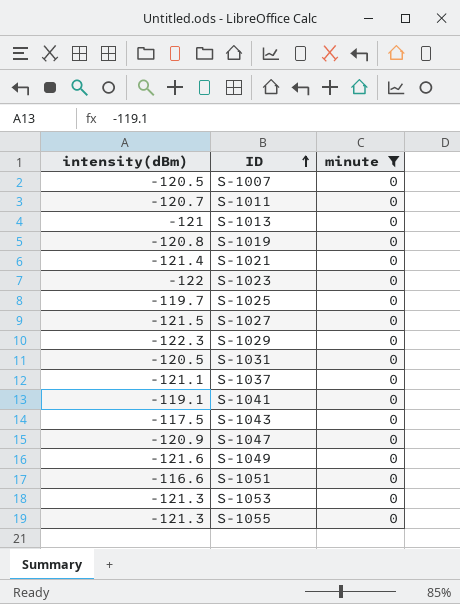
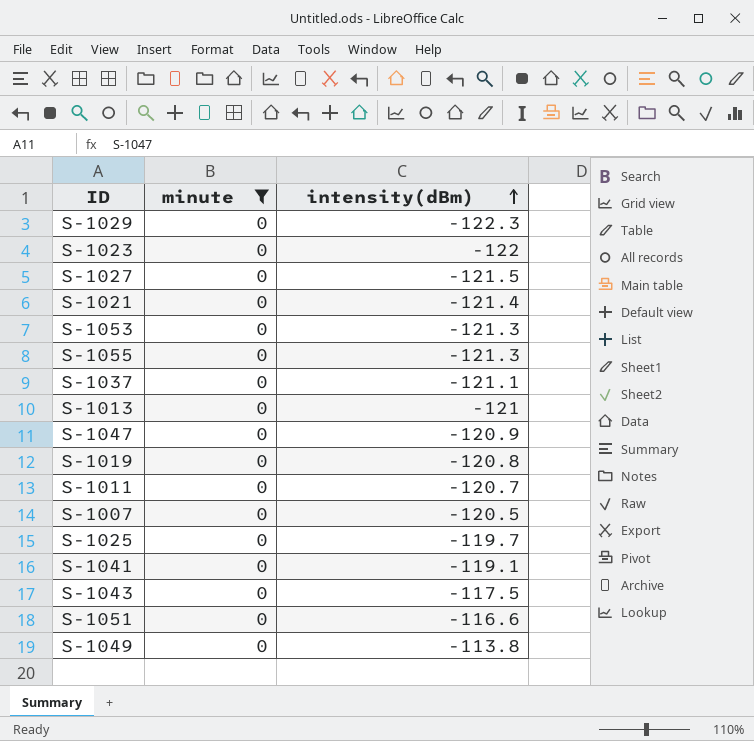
row order: ID ascending -> intensity(dBm) ascending
column intensity(dBm) | position: 1 -> 3
row S-1031: -120.5 | 0 -> none
S-1049 | intensity(dBm): -121.6 -> -113.8

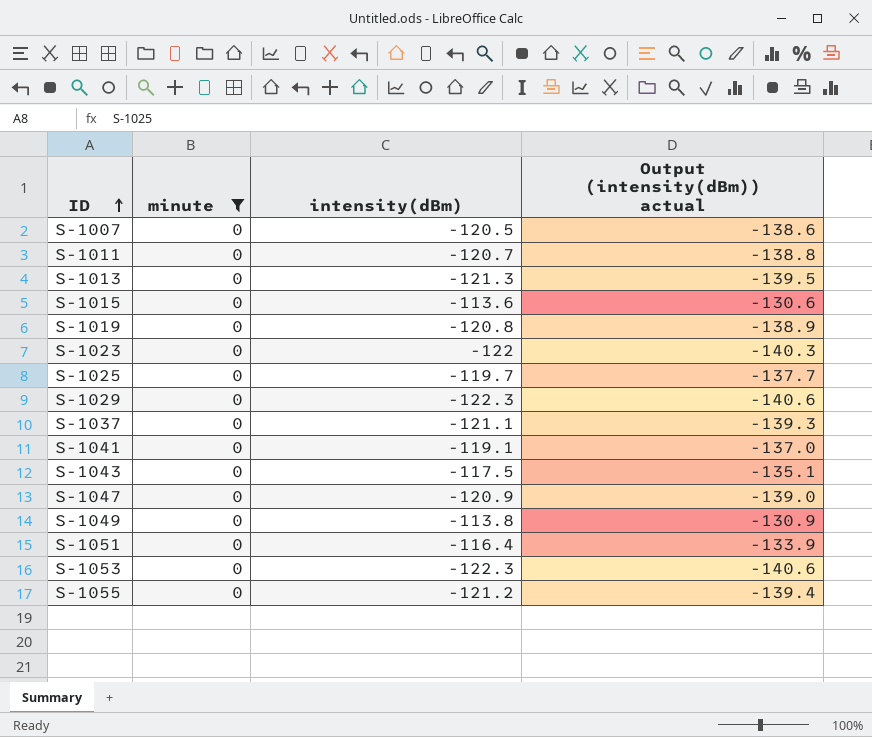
row order: intensity(dBm) ascending -> ID ascending
column Output (intensity(dBm)) actual | formula: none -> [intensity(dBm)] * 1.15
row S-1027: 0 | -121.5 -> none
row S-1021: 0 | -121.4 -> none
S-1013 | intensity(dBm): -121 -> -121.3
row S-1015: none -> 0 | -113.6 | -130.6
S-1051 | intensity(dBm): -116.6 -> -116.4
S-1053 | intensity(dBm): -121.3 -> -122.3
S-1055 | intensity(dBm): -121.3 -> -121.2

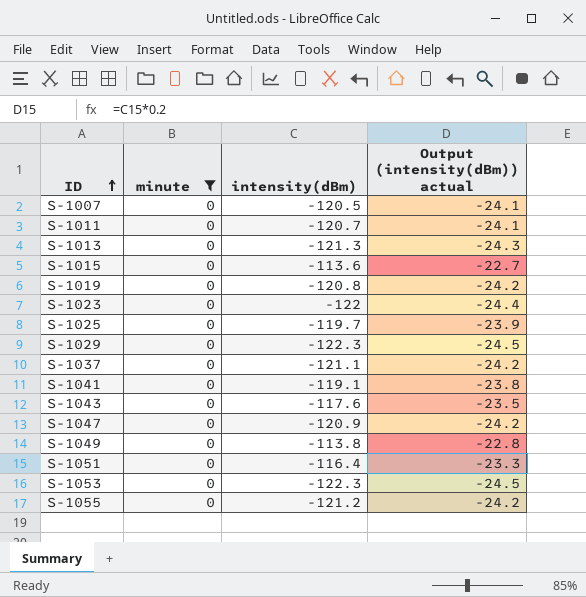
column Output (intensity(dBm)) actual | formula: [intensity(dBm)] * 1.15 -> [intensity(dBm)] * 0.2
S-1043 | intensity(dBm): -117.5 -> -117.6

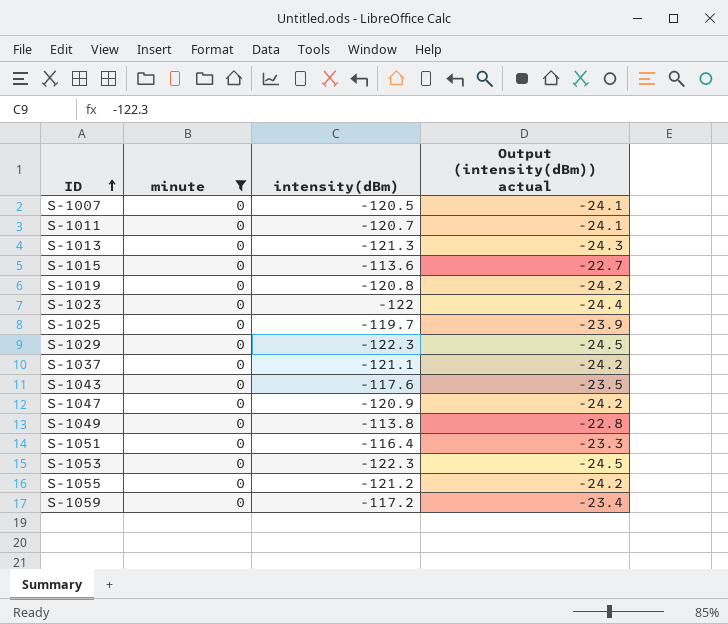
row S-1041: 0 | -119.1 | -23.8 -> none
row S-1059: none -> 0 | -117.2 | -23.4

